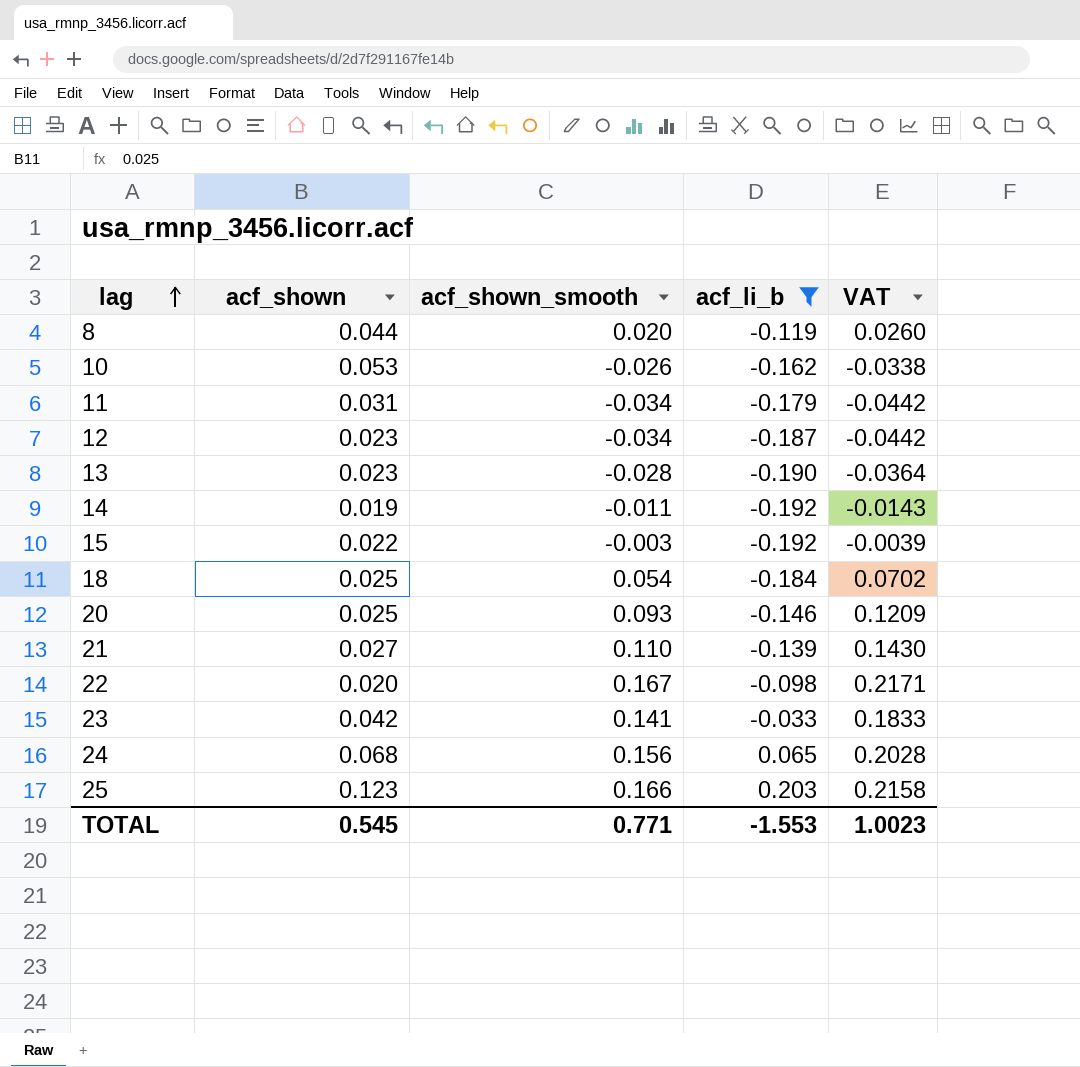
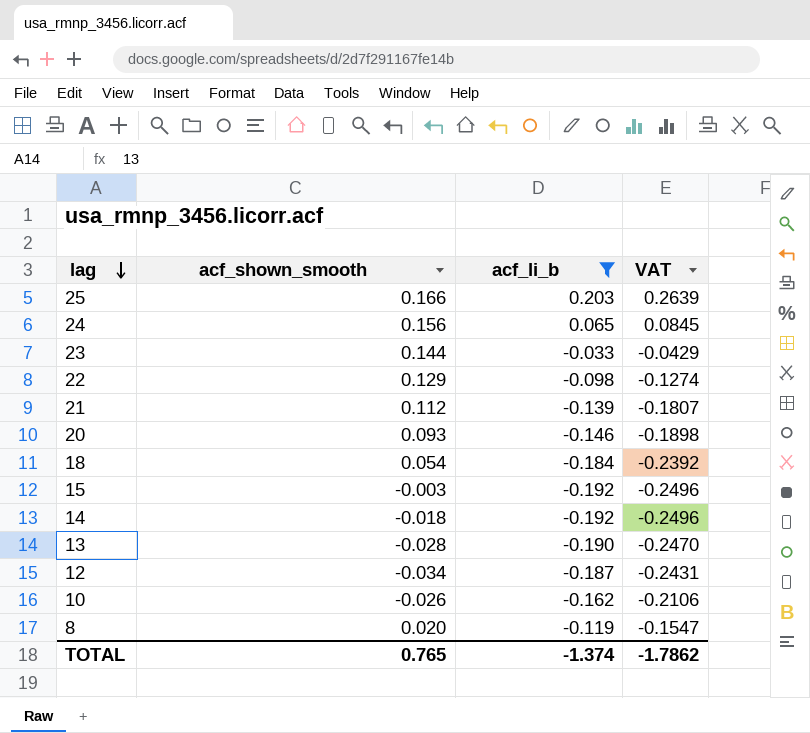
row order: lag ascending -> lag descending
column acf_shown | position: 2 -> none
column VAT | formula: [acf_shown_smooth] * 1.3 -> [acf_li_b] * 1.3
row 11: 0.031 | -0.034 | -0.179 | -0.0442 -> none
23 | acf_shown_smooth: 0.141 -> 0.144
22 | acf_shown_smooth: 0.167 -> 0.129
21 | acf_shown_smooth: 0.110 -> 0.112
14 | acf_shown_smooth: -0.011 -> -0.018
TOTAL | acf_shown_smooth: 0.771 -> 0.765
TOTAL | acf_li_b: -1.553 -> -1.374
TOTAL | VAT: 1.0023 -> -1.7862

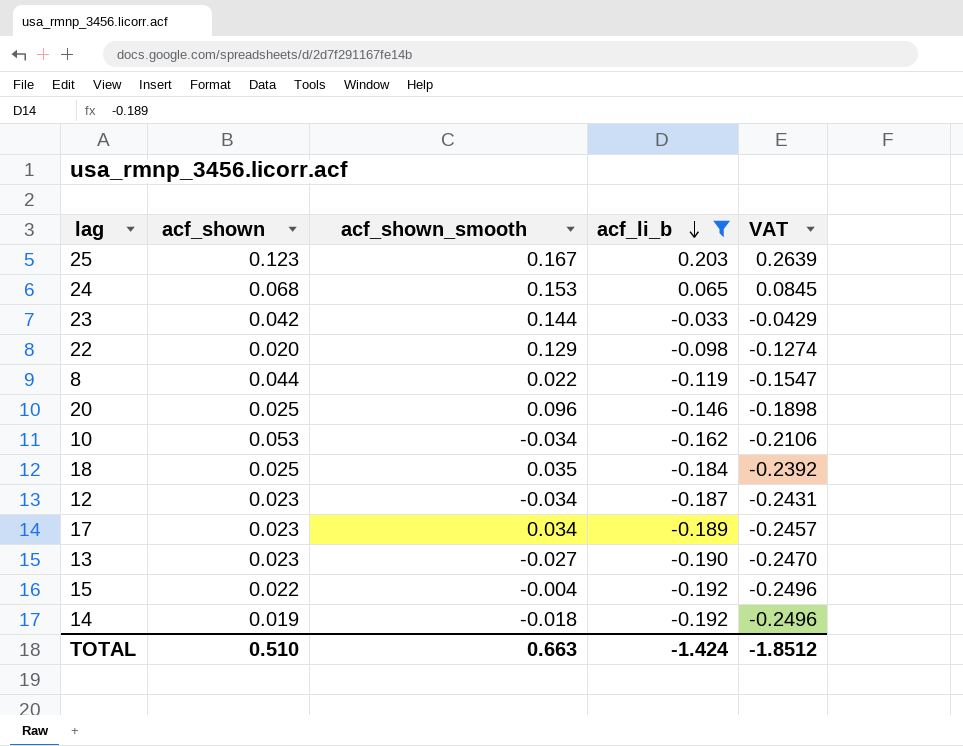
row order: lag descending -> acf_li_b descending
column acf_shown | position: none -> 2
row 21: 0.112 | -0.139 | -0.1807 -> none
25 | acf_shown_smooth: 0.166 -> 0.167
24 | acf_shown_smooth: 0.156 -> 0.153
8 | acf_shown_smooth: 0.020 -> 0.022
20 | acf_shown_smooth: 0.093 -> 0.096
10 | acf_shown_smooth: -0.026 -> -0.034
18 | acf_shown_smooth: 0.054 -> 0.035
row 17: none -> 0.023 | 0.034 | -0.189 | -0.2457
13 | acf_shown_smooth: -0.028 -> -0.027
15 | acf_shown_smooth: -0.003 -> -0.004
TOTAL | acf_shown_smooth: 0.765 -> 0.663
TOTAL | acf_li_b: -1.374 -> -1.424
TOTAL | VAT: -1.7862 -> -1.8512

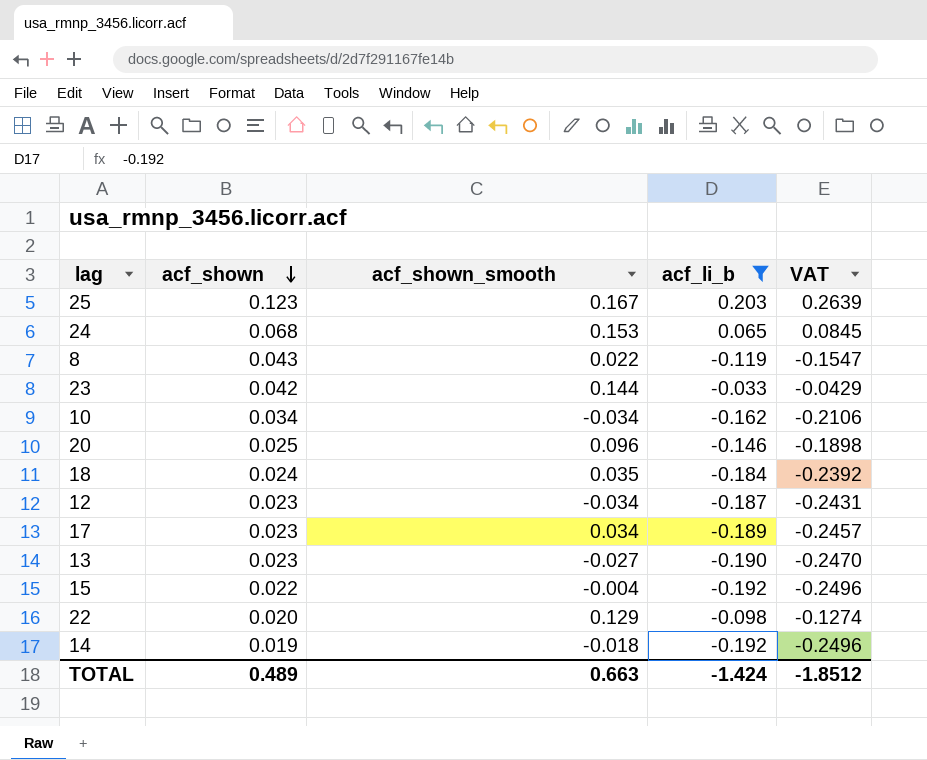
row order: acf_li_b descending -> acf_shown descending
8 | acf_shown: 0.044 -> 0.043
10 | acf_shown: 0.053 -> 0.034
18 | acf_shown: 0.025 -> 0.024
TOTAL | acf_shown: 0.510 -> 0.489

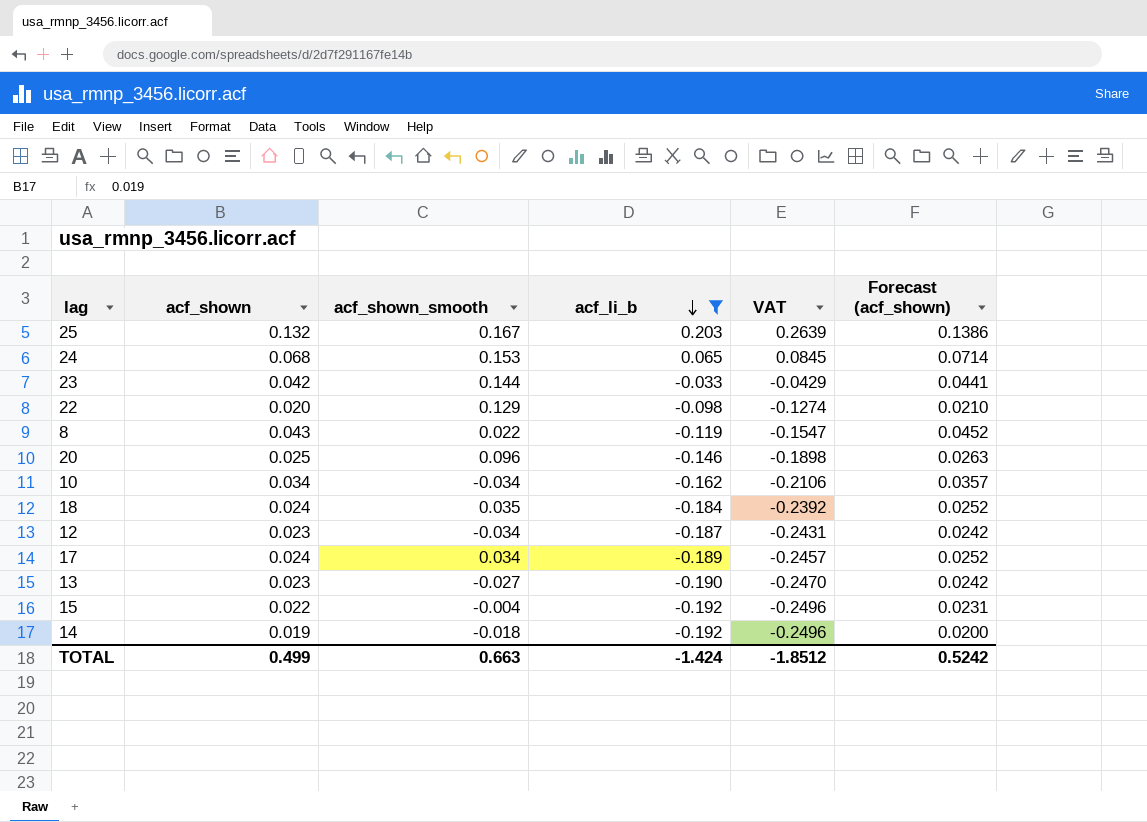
row order: acf_shown descending -> acf_li_b descending
column Forecast (acf_shown) | formula: none -> [acf_shown] * 1.05
25 | acf_shown: 0.123 -> 0.132
17 | acf_shown: 0.023 -> 0.024
TOTAL | acf_shown: 0.489 -> 0.499

